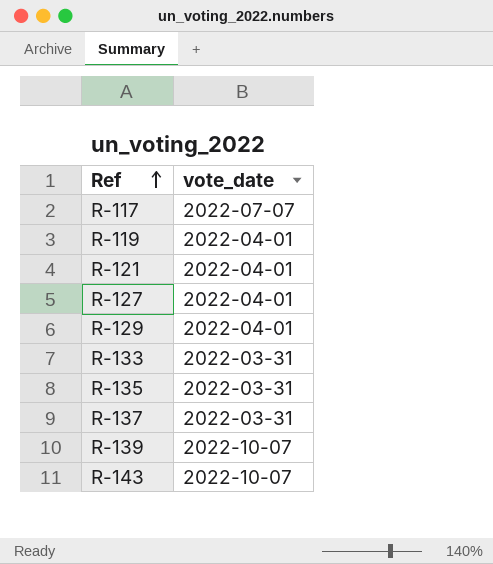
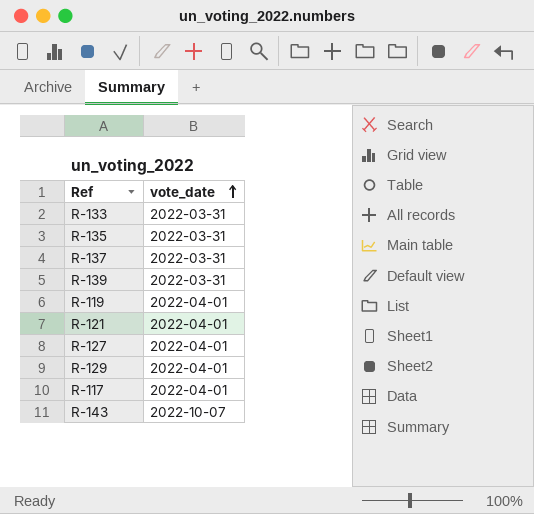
row order: Ref ascending -> vote_date ascending
R-139 | vote_date: 2022-10-07 -> 2022-03-31
R-117 | vote_date: 2022-07-07 -> 2022-04-01

